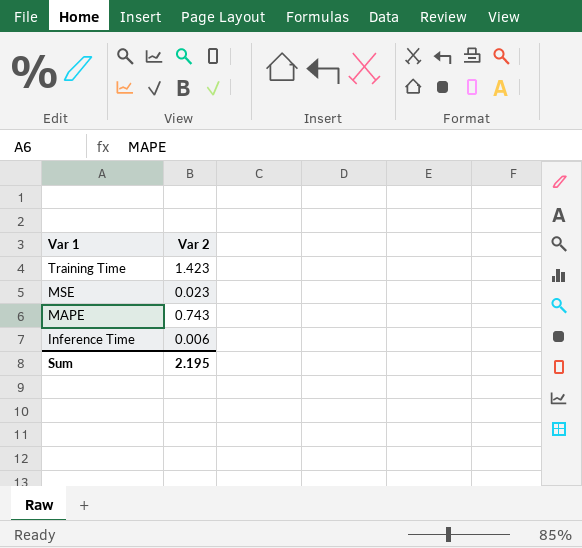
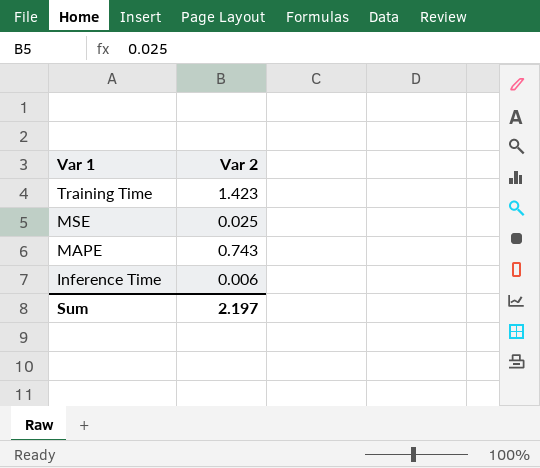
MSE | Var 2: 0.023 -> 0.025
Sum | Var 2: 2.195 -> 2.197

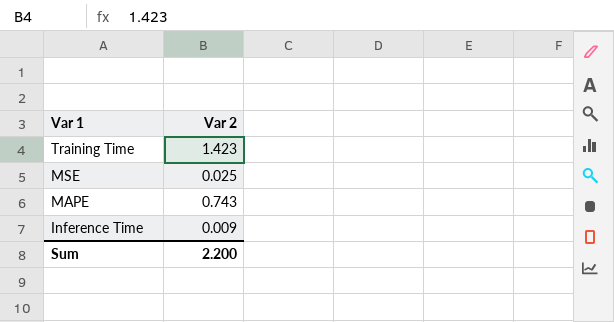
Inference Time | Var 2: 0.006 -> 0.009
Sum | Var 2: 2.197 -> 2.200

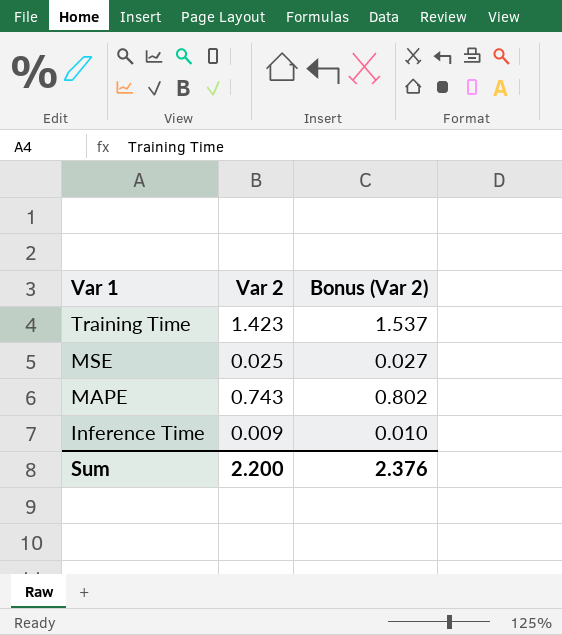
column Bonus (Var 2) | formula: none -> [Var 2] * 1.08

